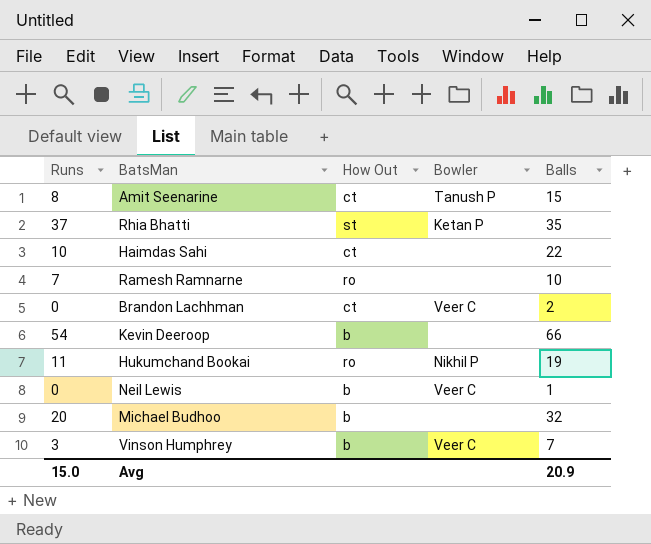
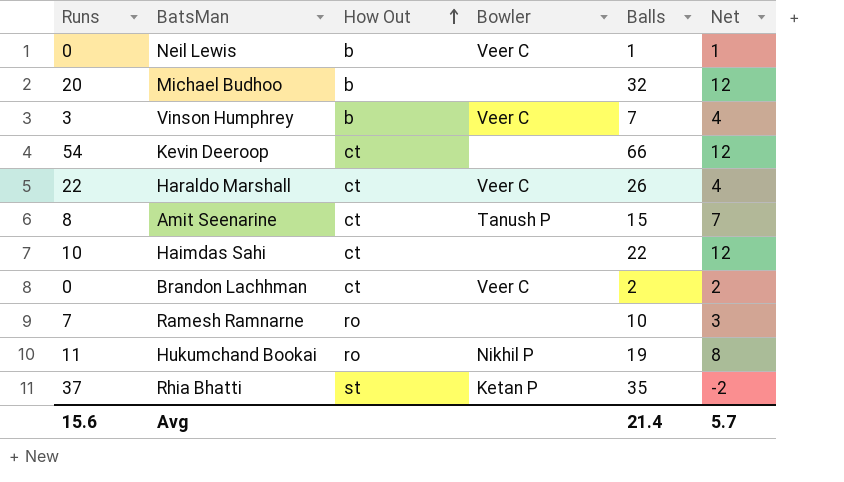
row order: none -> How Out ascending
column Net | formula: none -> [Balls] - [Runs]
Kevin Deeroop | How Out: b -> ct
row Haraldo Marshall: none -> 22 | ct | Veer C | 26 | 4
Avg | Runs: 15.0 -> 15.6
Avg | Balls: 20.9 -> 21.4

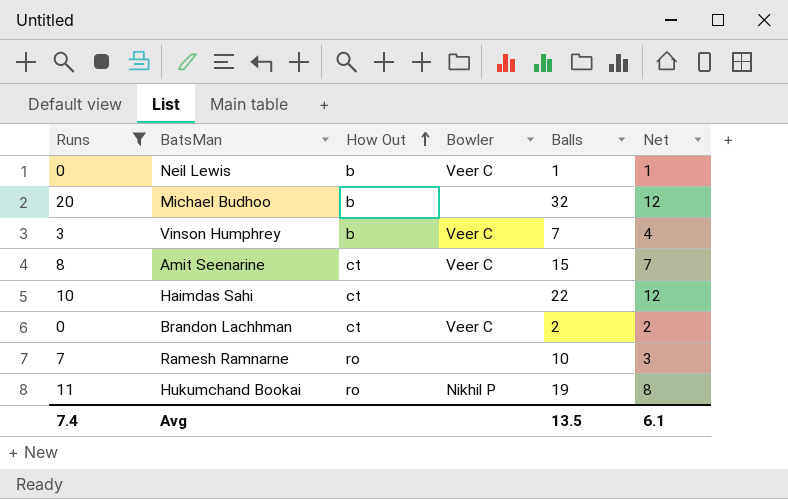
filter: none -> Runs <= 20
Amit Seenarine | Bowler: Tanush P -> Veer C
Avg | Runs: 15.6 -> 7.4
Avg | Balls: 21.4 -> 13.5
Avg | Net: 5.7 -> 6.1

